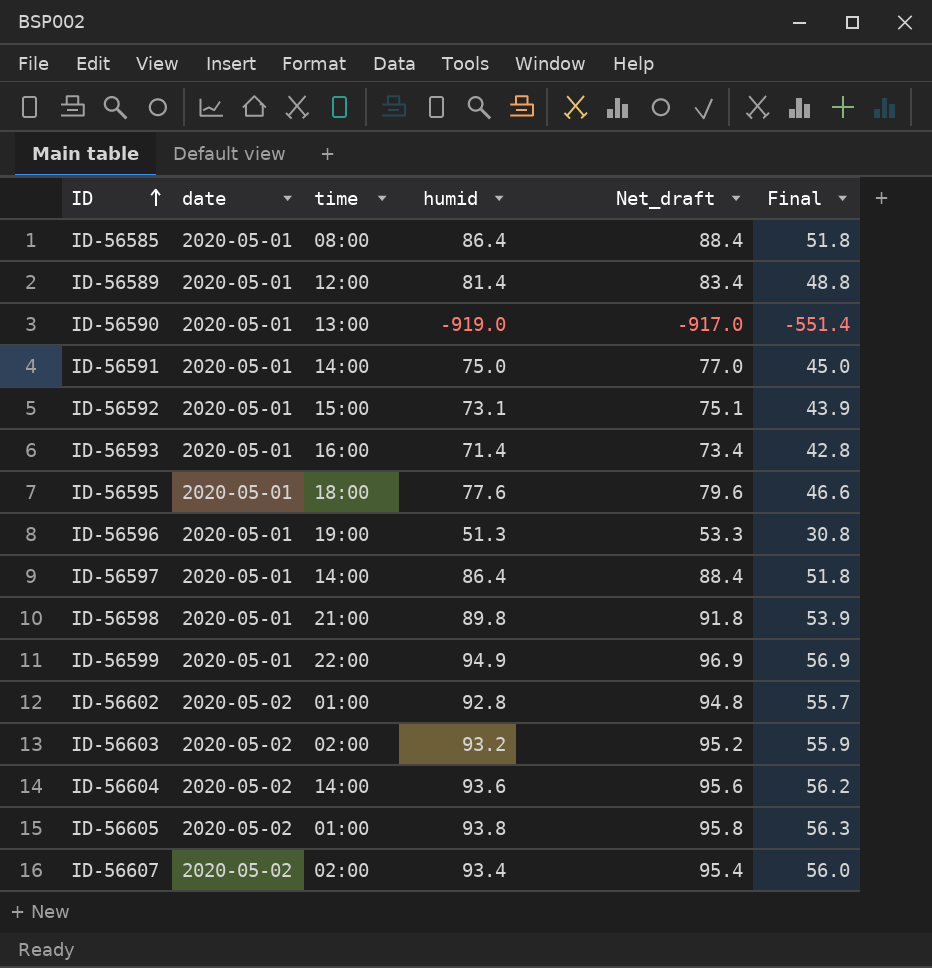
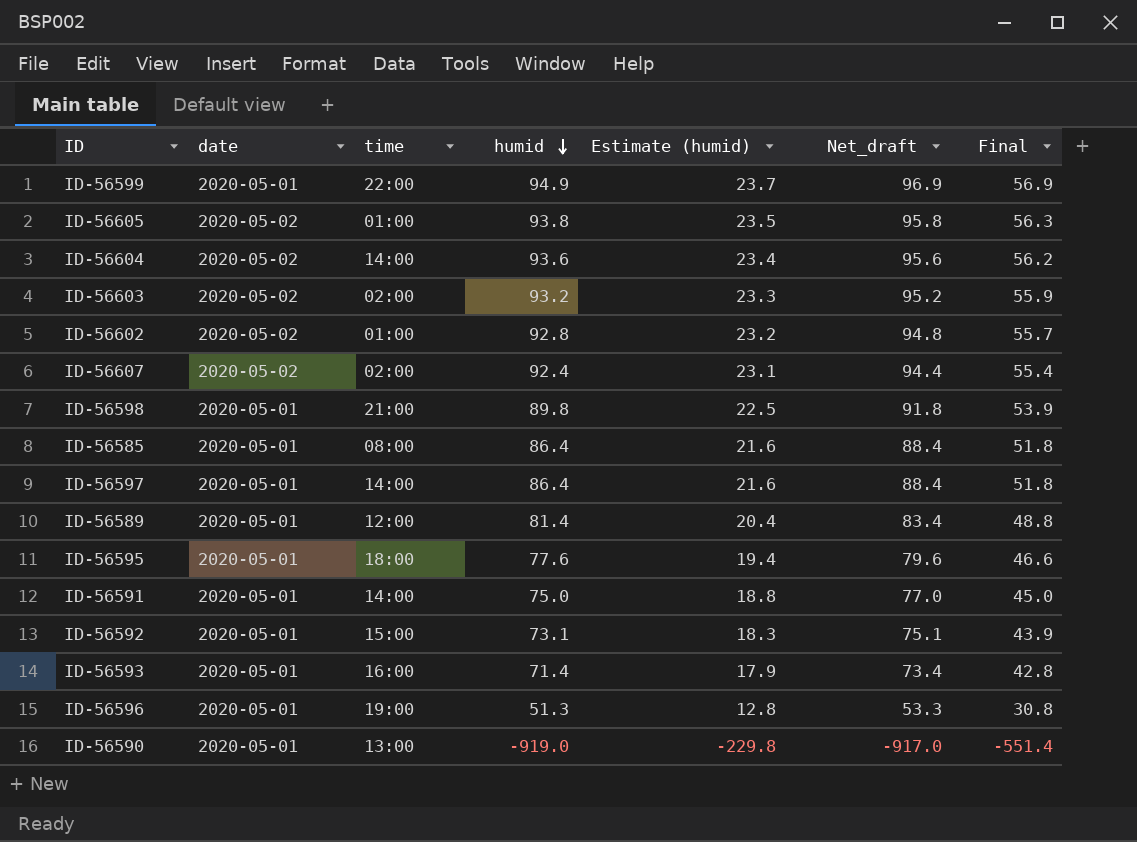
row order: ID ascending -> humid descending
column Estimate (humid) | formula: none -> [humid] * 0.25
ID-56607 | humid: 93.4 -> 92.4
ID-56607 | Net_draft: 95.4 -> 94.4
ID-56607 | Final: 56.0 -> 55.4

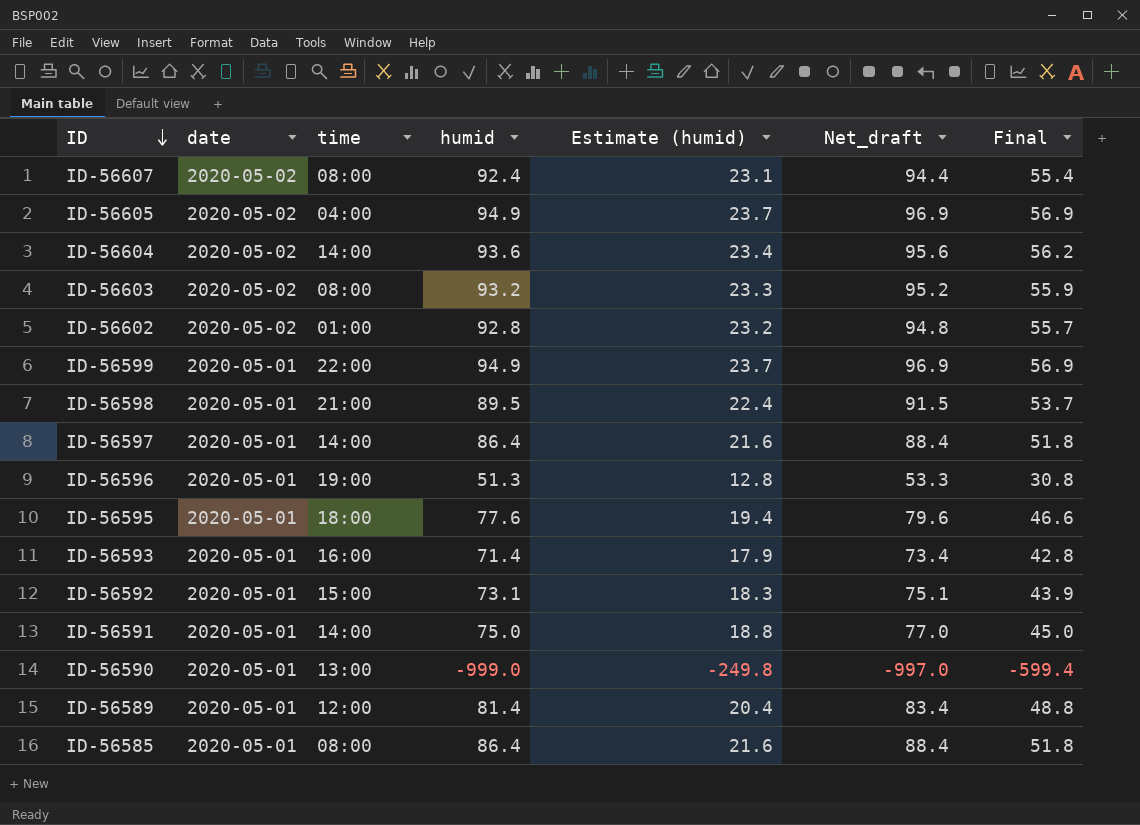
row order: humid descending -> ID descending
ID-56607 | time: 02:00 -> 08:00
ID-56605 | time: 01:00 -> 04:00
ID-56605 | humid: 93.8 -> 94.9
ID-56605 | Estimate (humid): 23.5 -> 23.7
ID-56605 | Net_draft: 95.8 -> 96.9
ID-56605 | Final: 56.3 -> 56.9
ID-56603 | time: 02:00 -> 08:00
ID-56598 | humid: 89.8 -> 89.5
ID-56598 | Estimate (humid): 22.5 -> 22.4
ID-56598 | Net_draft: 91.8 -> 91.5
ID-56598 | Final: 53.9 -> 53.7
ID-56590 | humid: -919.0 -> -999.0
ID-56590 | Estimate (humid): -229.8 -> -249.8
ID-56590 | Net_draft: -917.0 -> -997.0
ID-56590 | Final: -551.4 -> -599.4

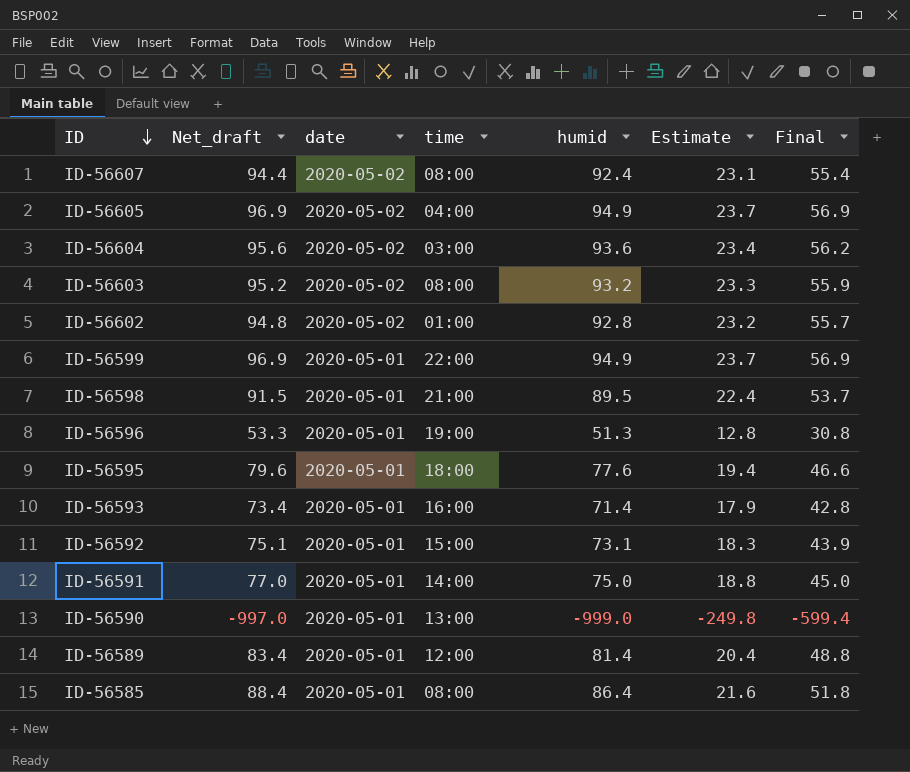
column Net_draft | position: 6 -> 2
column name: Estimate (humid) -> Estimate
row ID-56597: 2020-05-01 | 14:00 | 86.4 | 21.6 | 88.4 | 51.8 -> none
ID-56604 | time: 14:00 -> 03:00

